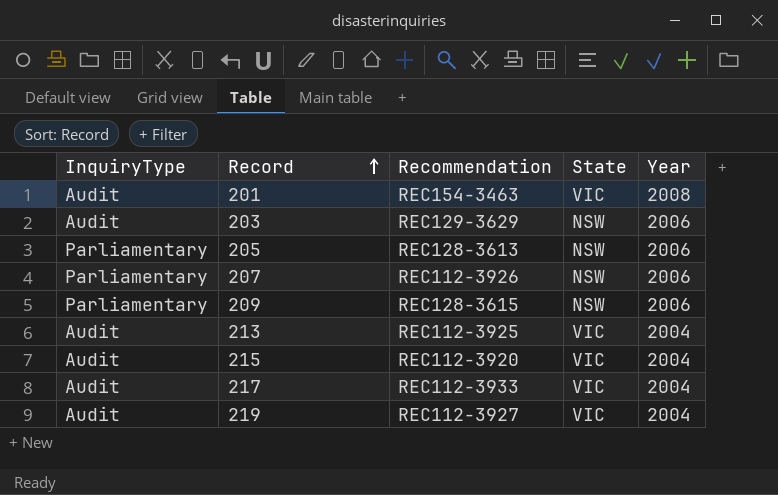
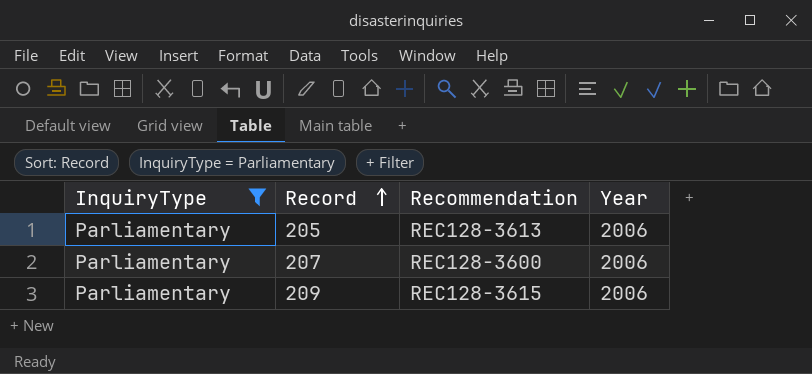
filter: none -> InquiryType = Parliamentary
column State | position: 4 -> none
207 | Recommendation: REC112-3926 -> REC128-3600

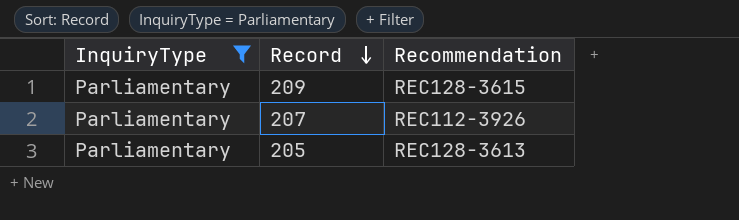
row order: Record ascending -> Record descending
column Year | position: 4 -> none
207 | Recommendation: REC128-3600 -> REC112-3926

